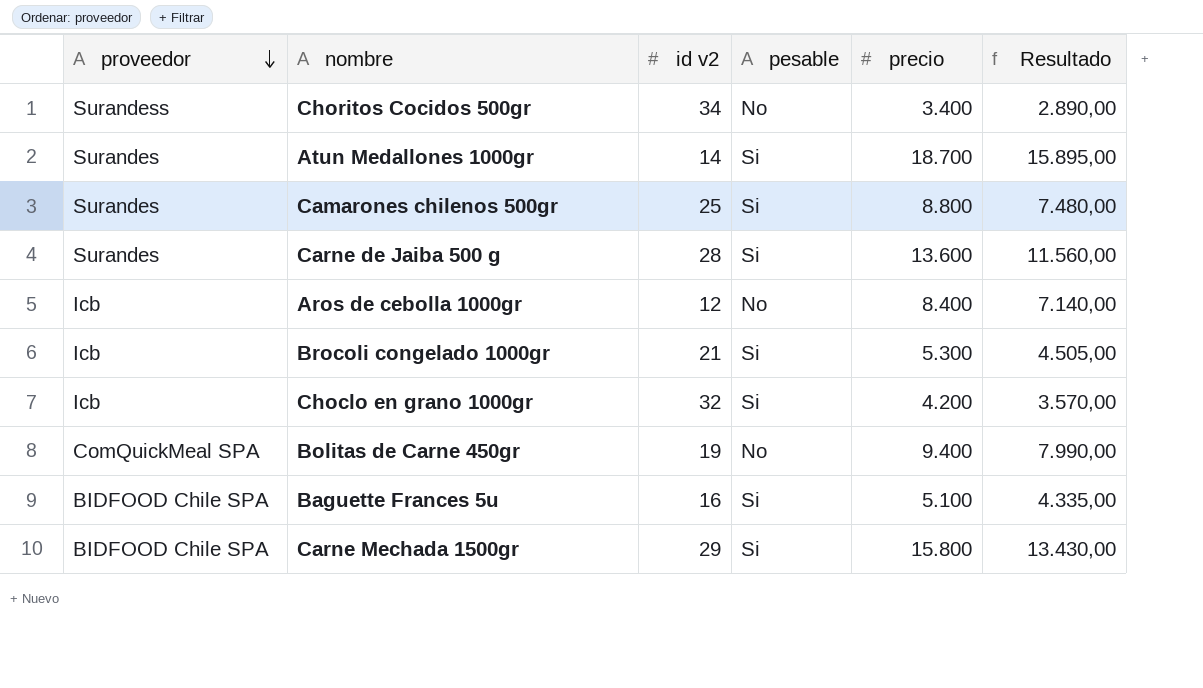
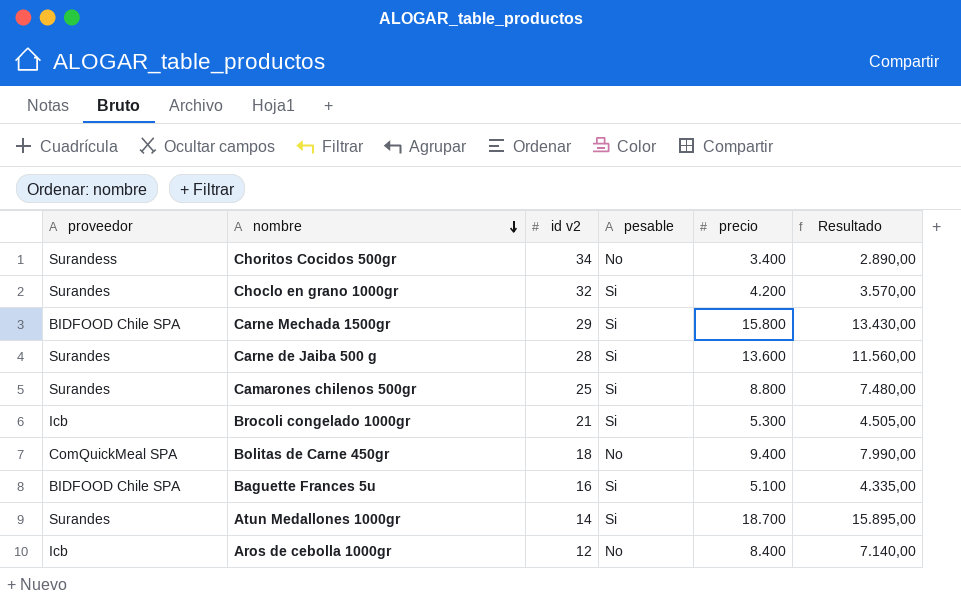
row order: proveedor descending -> nombre descending
Choclo en grano 1000gr | proveedor: Icb -> Surandes
Bolitas de Carne 450gr | id v2: 19 -> 18

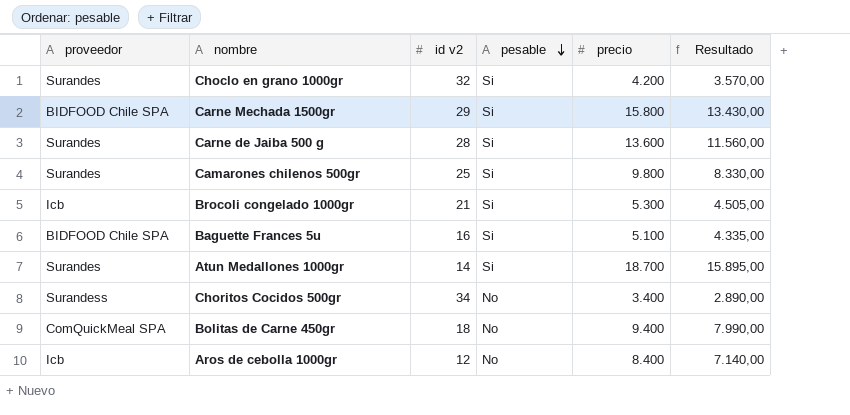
row order: nombre descending -> pesable descending
Camarones chilenos 500gr | precio: 8.800 -> 9.800
Camarones chilenos 500gr | Resultado: 7.480,00 -> 8.330,00

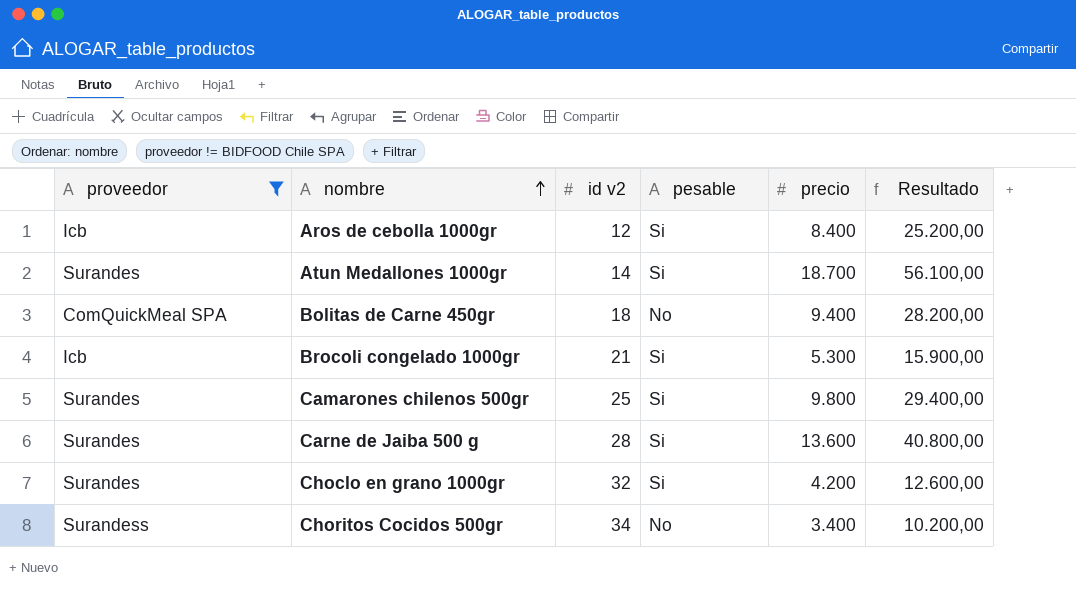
filter: none -> proveedor != BIDFOOD Chile SPA
row order: pesable descending -> nombre ascending
column Resultado | formula: [precio] * 0,85 -> [precio] * 3
Aros de cebolla 1000gr | pesable: No -> Si

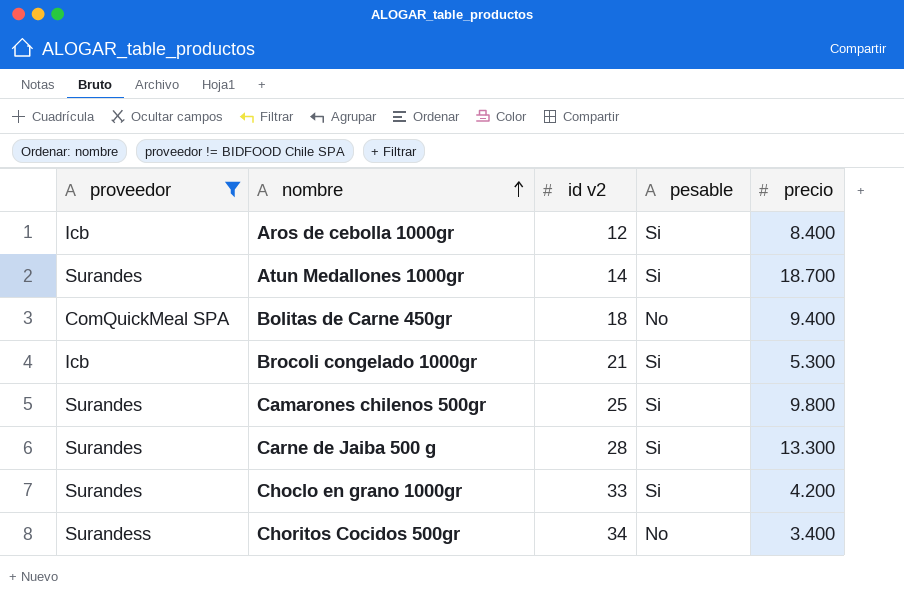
column Resultado | formula: [precio] * 3 -> none
Carne de Jaiba 500 g | precio: 13.600 -> 13.300
Choclo en grano 1000gr | id v2: 32 -> 33

